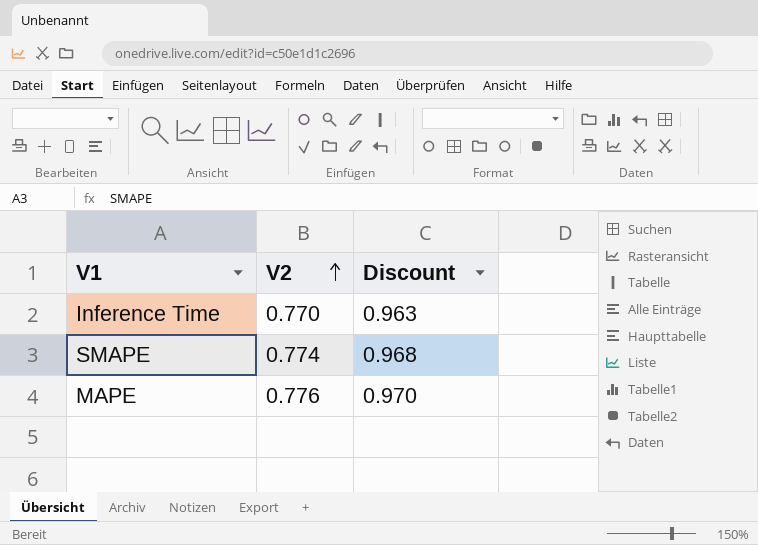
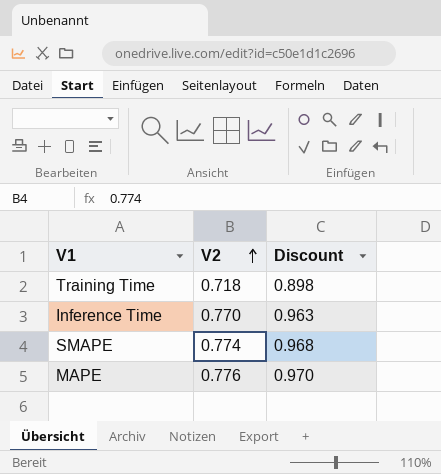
row Training Time: none -> 0.718 | 0.898

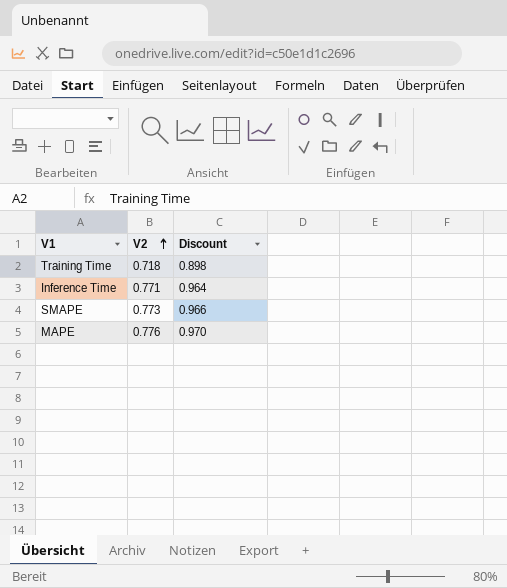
Inference Time | V2: 0.770 -> 0.771
Inference Time | Discount: 0.963 -> 0.964
SMAPE | V2: 0.774 -> 0.773
SMAPE | Discount: 0.968 -> 0.966

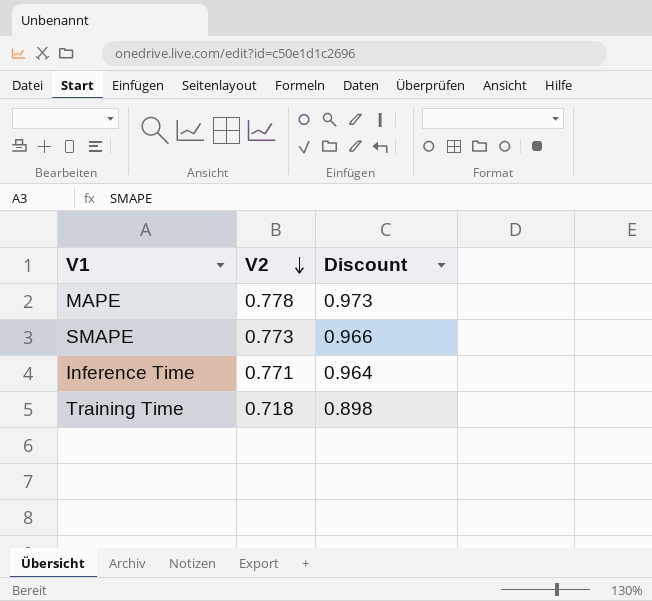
row order: V2 ascending -> V2 descending
MAPE | V2: 0.776 -> 0.778
MAPE | Discount: 0.970 -> 0.973

